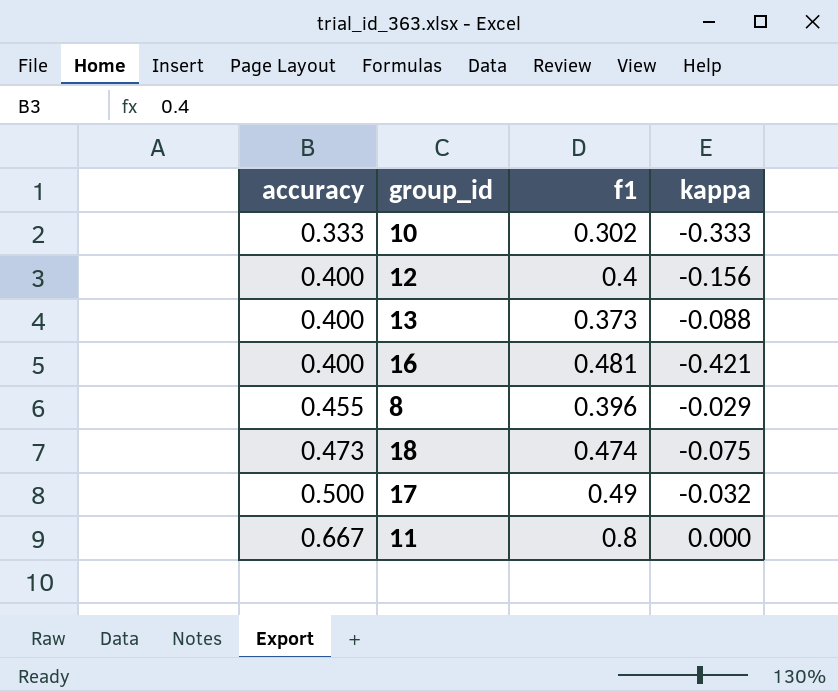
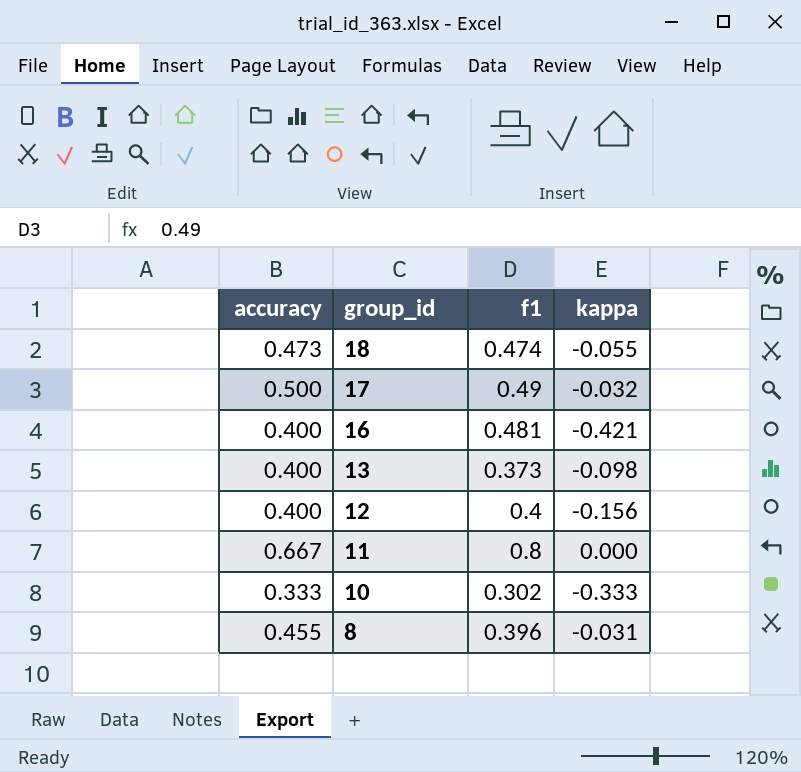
row order: accuracy ascending -> group_id descending
18 | kappa: -0.075 -> -0.055
13 | kappa: -0.088 -> -0.098
8 | kappa: -0.029 -> -0.031

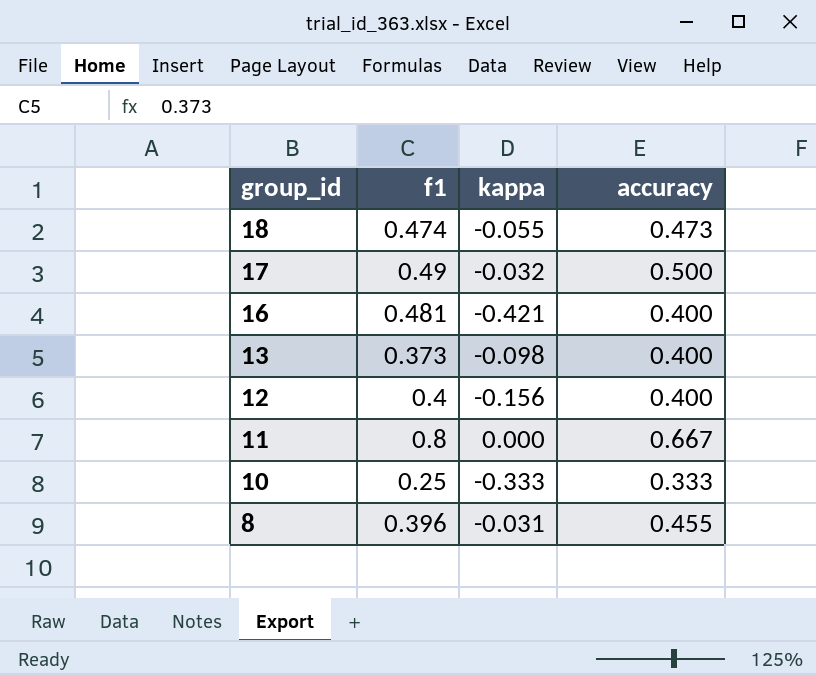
column accuracy | position: 1 -> 4
10 | f1: 0.302 -> 0.25

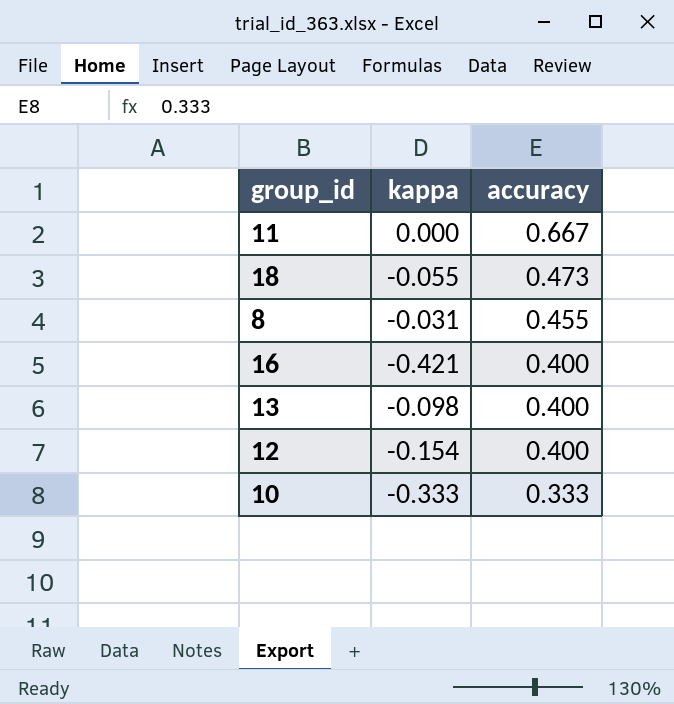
row order: group_id descending -> accuracy descending
column f1 | position: 2 -> none
row 17: 0.49 | -0.032 | 0.500 -> none
12 | kappa: -0.156 -> -0.154

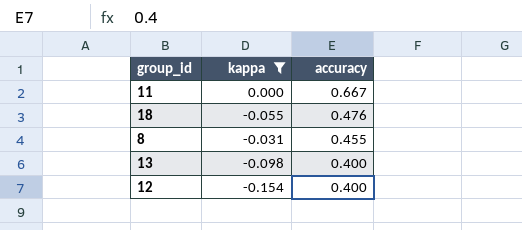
filter: none -> kappa >= -0.154
18 | accuracy: 0.473 -> 0.476

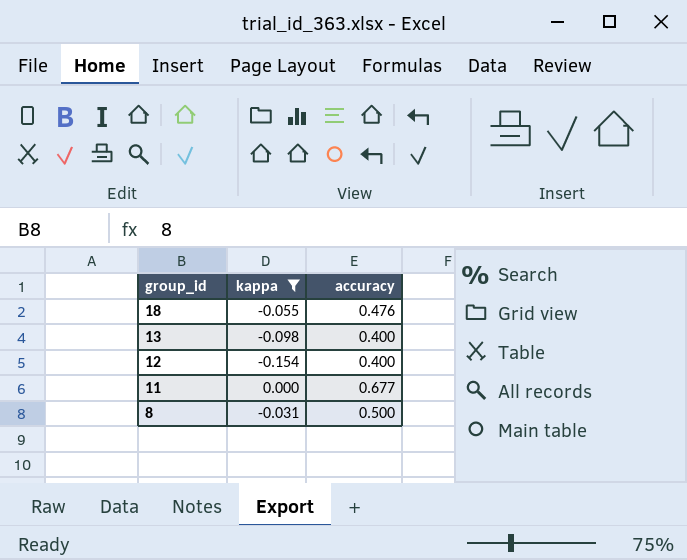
row order: accuracy descending -> group_id descending
11 | accuracy: 0.667 -> 0.677
8 | accuracy: 0.455 -> 0.500

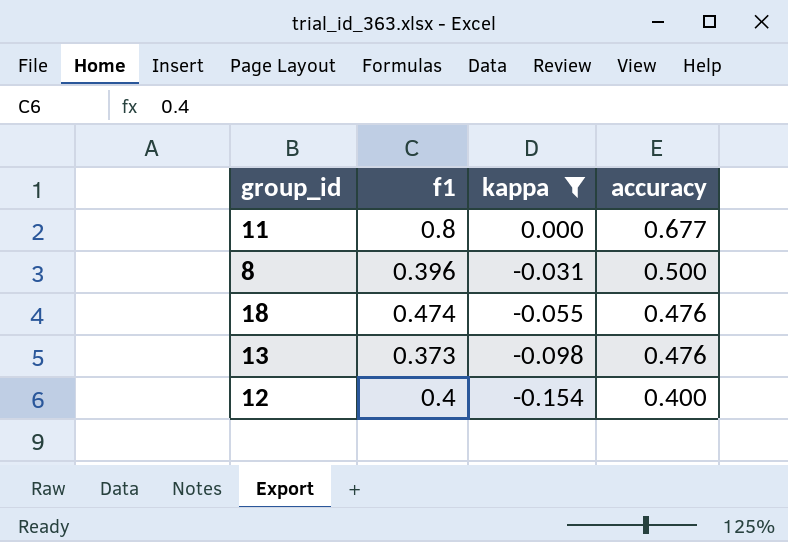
row order: group_id descending -> kappa descending
column f1 | position: none -> 2
13 | accuracy: 0.400 -> 0.476

